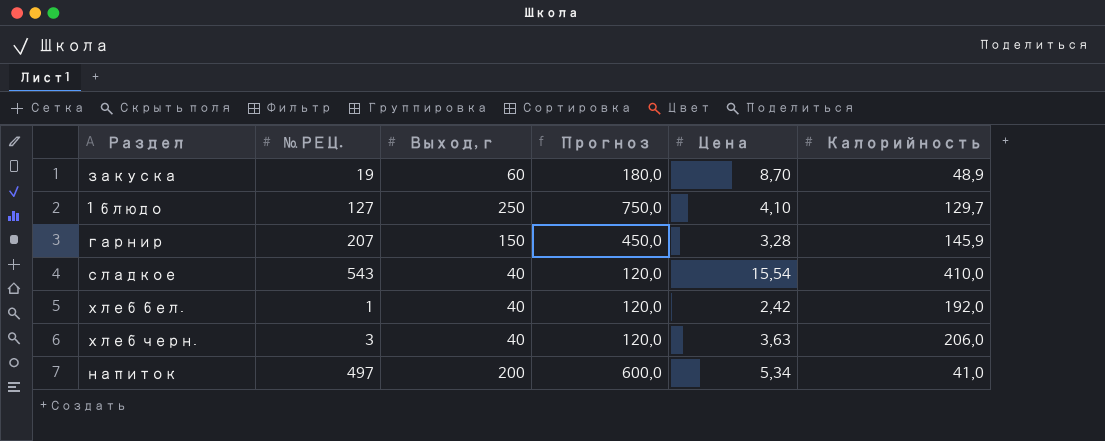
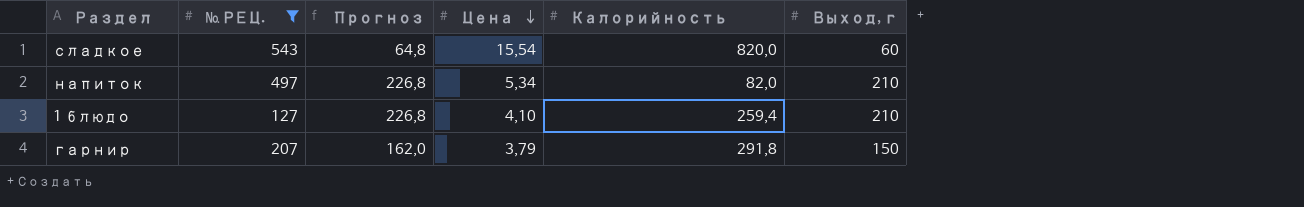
filter: none -> № РЕЦ. >= 127
row order: none -> Цена descending
column Прогноз | formula: [Выход, г] * 3 -> [Выход, г] * 1,08
column Выход, г | position: 3 -> 6
сладкое | Калорийность: 410,0 -> 820,0
сладкое | Выход, г: 40 -> 60
напиток | Калорийность: 41,0 -> 82,0
напиток | Выход, г: 200 -> 210
1 блюдо | Калорийность: 129,7 -> 259,4
1 блюдо | Выход, г: 250 -> 210
гарнир | Цена: 3,28 -> 3,79
гарнир | Калорийность: 145,9 -> 291,8

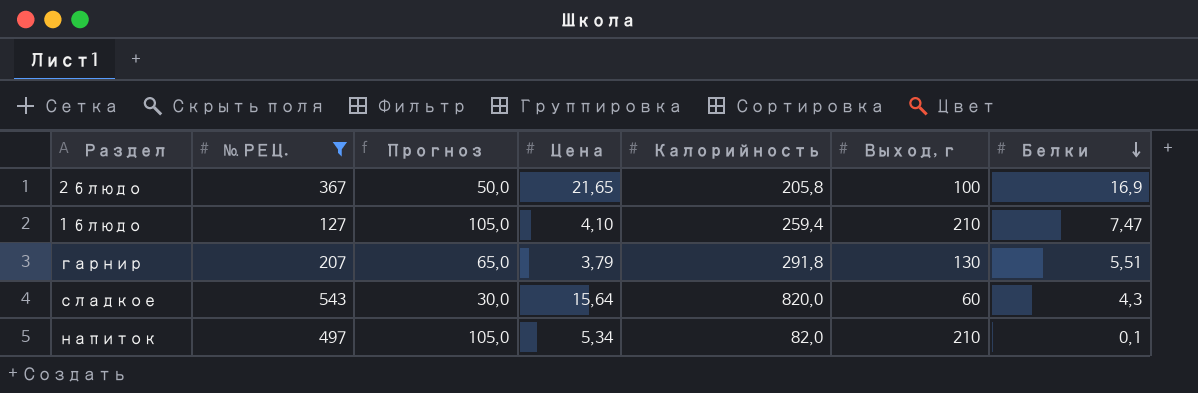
row order: Цена descending -> Белки descending
column Прогноз | formula: [Выход, г] * 1,08 -> [Выход, г] * 0,5
column Белки | position: none -> 7
row 2 блюдо: none -> 367 | 50,0 | 21,65 | 205,8 | 100 | 16,9
гарнир | Выход, г: 150 -> 130
сладкое | Цена: 15,54 -> 15,64

